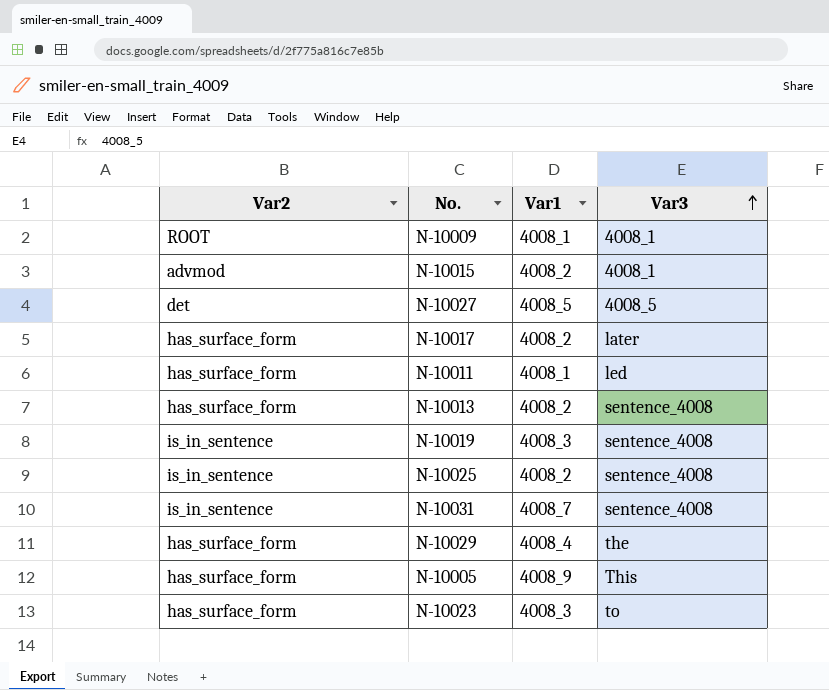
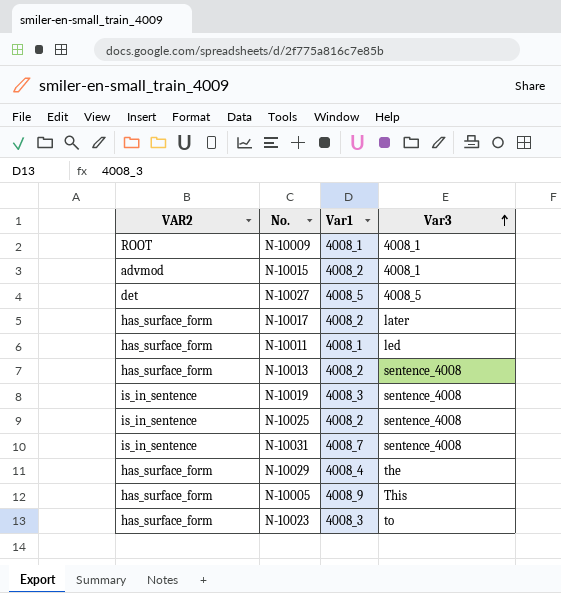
column name: Var2 -> VAR2

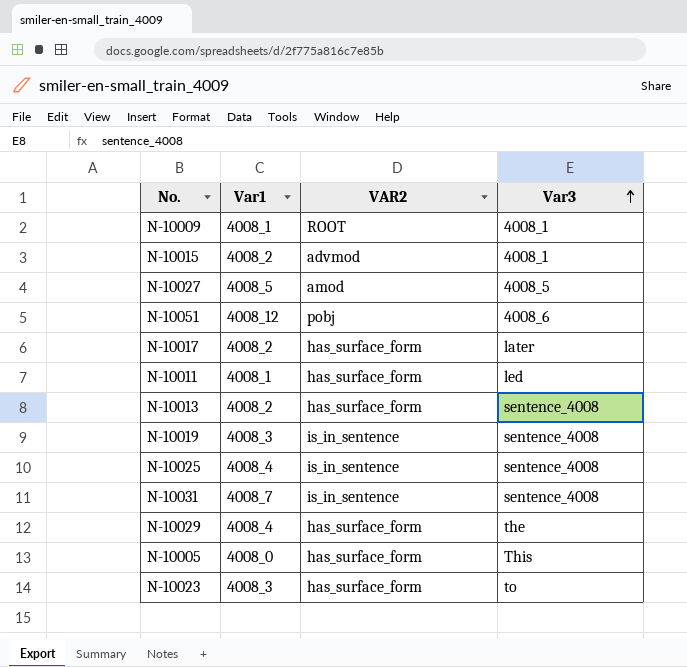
column VAR2 | position: 1 -> 3
N-10027 | VAR2: det -> amod
row N-10051: none -> 4008_12 | pobj | 4008_6
N-10025 | Var1: 4008_2 -> 4008_4
N-10005 | Var1: 4008_9 -> 4008_0

